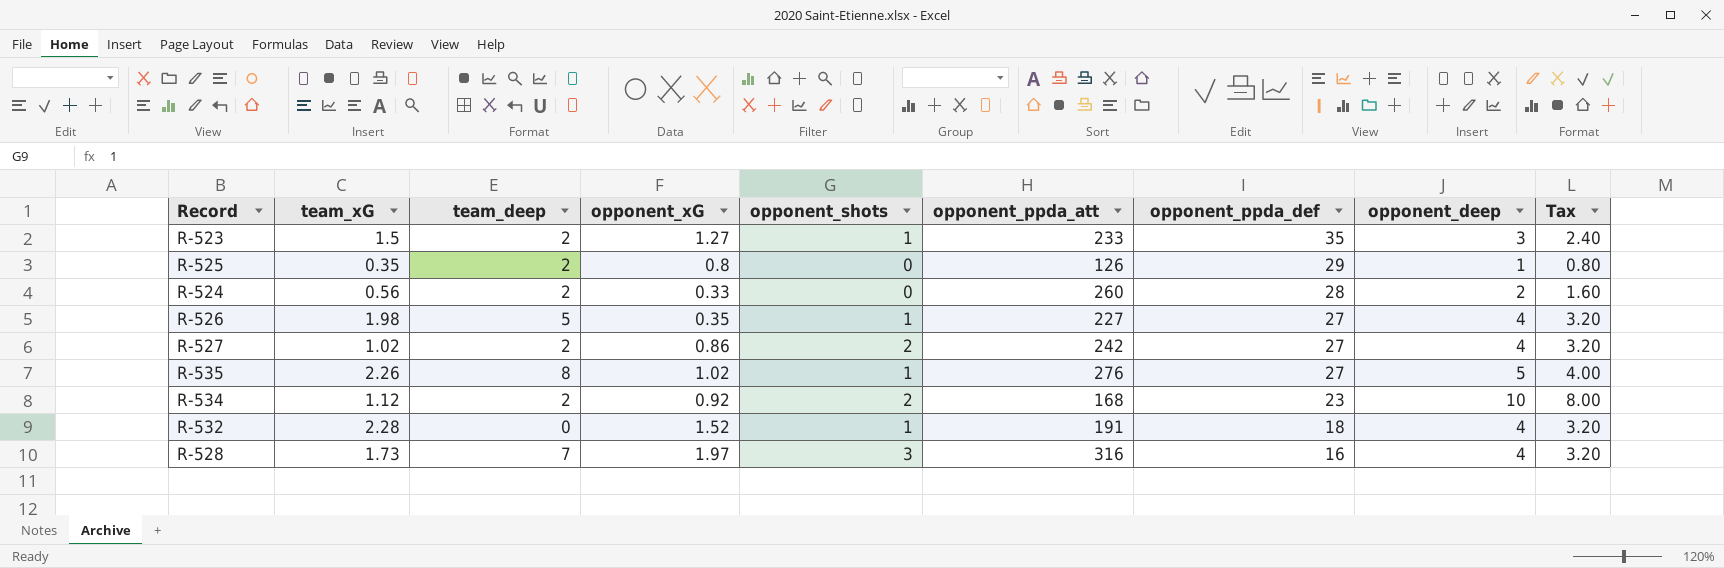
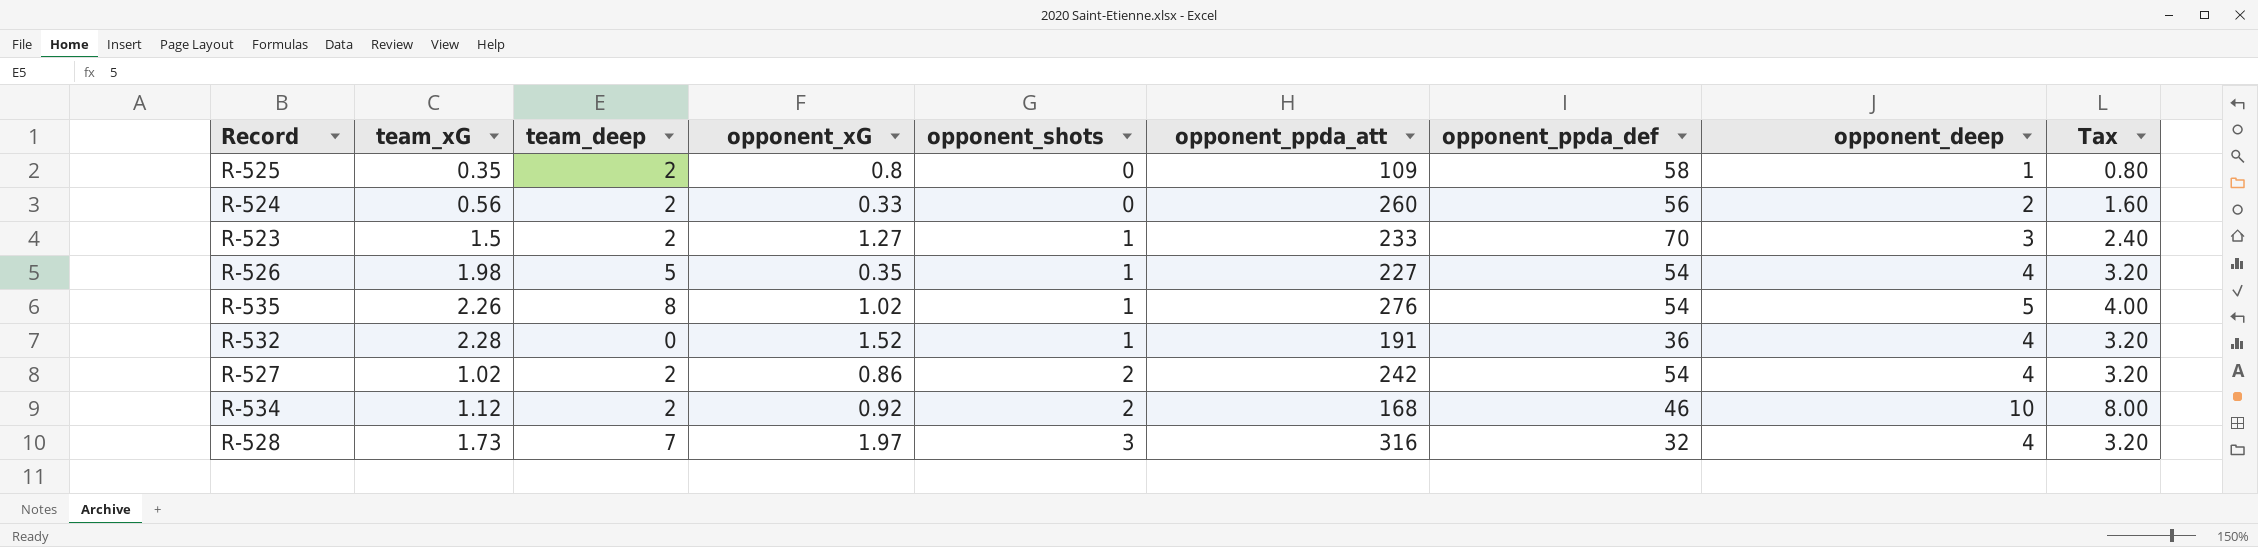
row order: opponent_ppda_def descending -> opponent_shots ascending
R-525 | opponent_ppda_att: 126 -> 109
R-525 | opponent_ppda_def: 29 -> 58
R-524 | opponent_ppda_def: 28 -> 56
R-523 | opponent_ppda_def: 35 -> 70
R-526 | opponent_ppda_def: 27 -> 54
R-535 | opponent_ppda_def: 27 -> 54
R-532 | opponent_ppda_def: 18 -> 36
R-527 | opponent_ppda_def: 27 -> 54
R-534 | opponent_ppda_def: 23 -> 46
R-528 | opponent_ppda_def: 16 -> 32

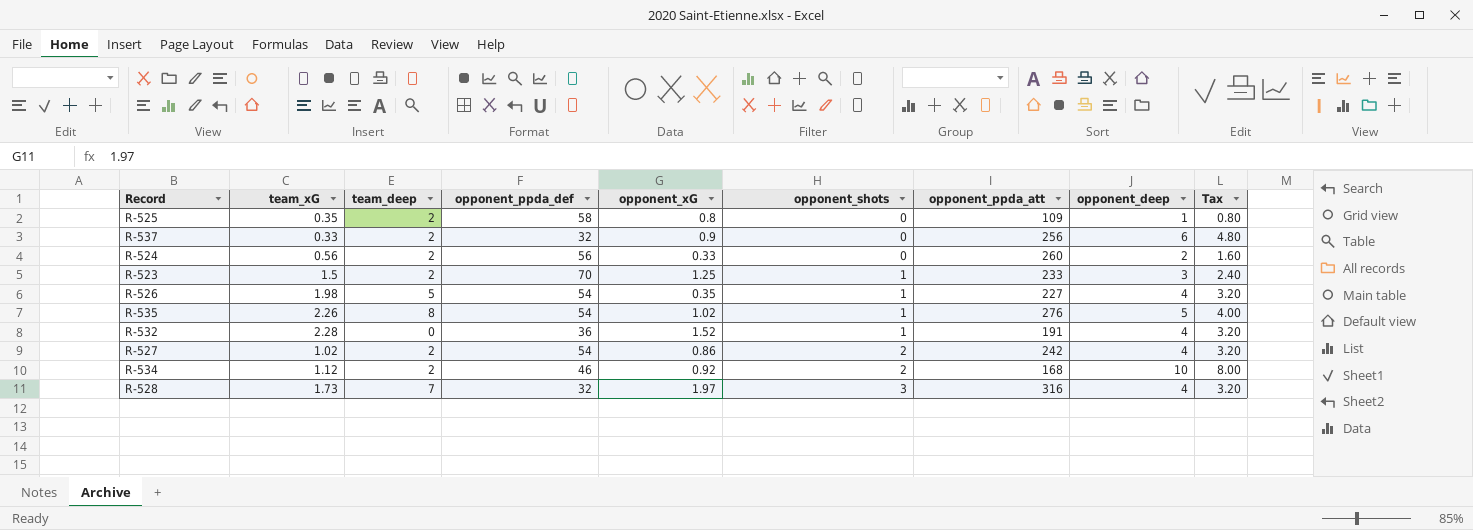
column opponent_ppda_def | position: 7 -> 4
row R-537: none -> 0.33 | 2 | 32 | 0.9 | 0 | 256 | 6 | 4.80
R-523 | opponent_xG: 1.27 -> 1.25

